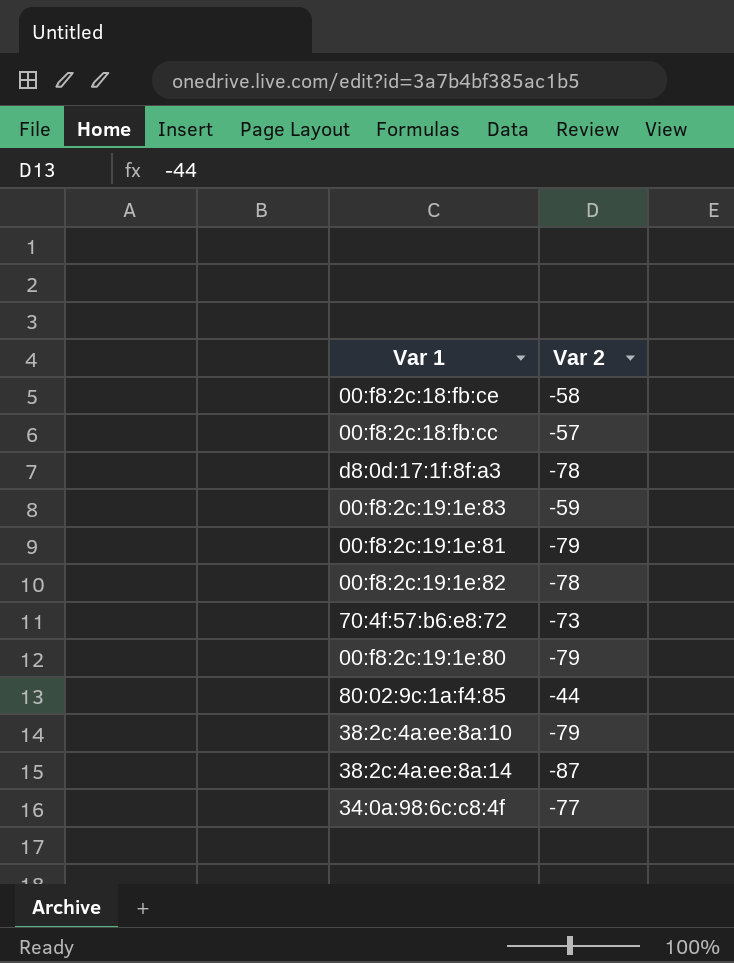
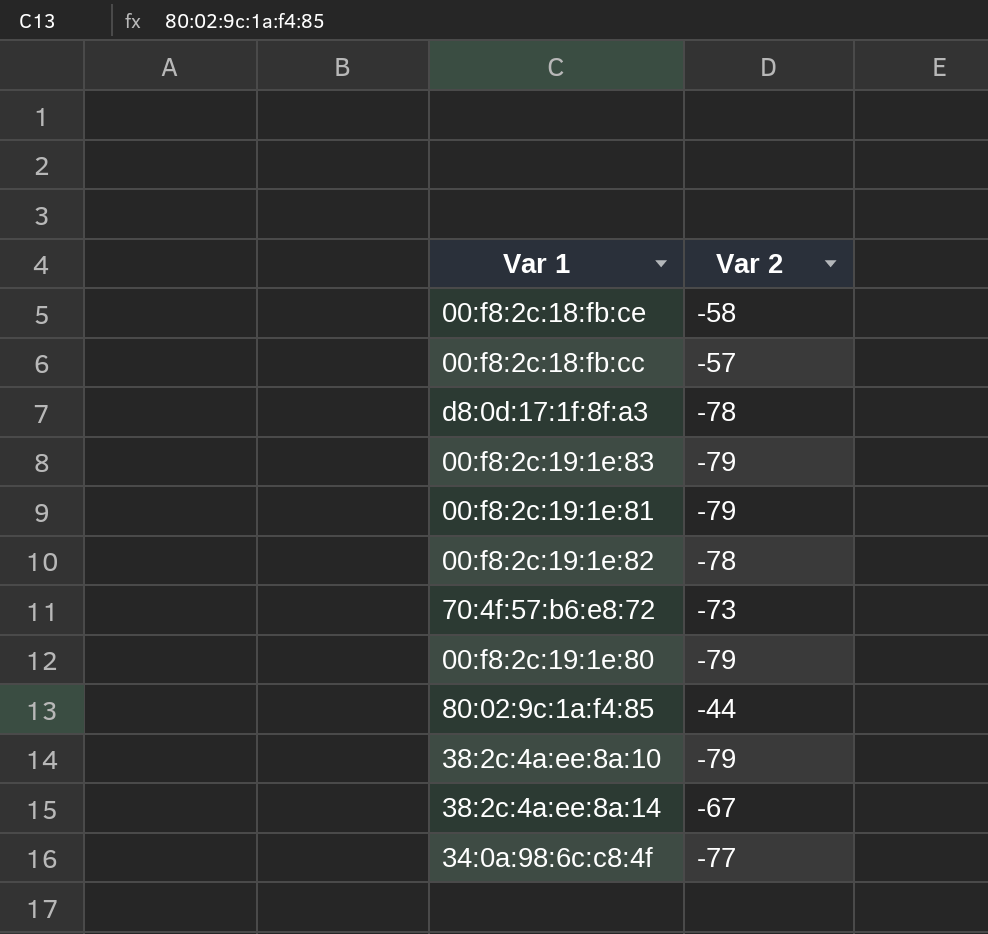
00:f8:2c:19:1e:83 | Var 2: -59 -> -79
38:2c:4a:ee:8a:14 | Var 2: -87 -> -67

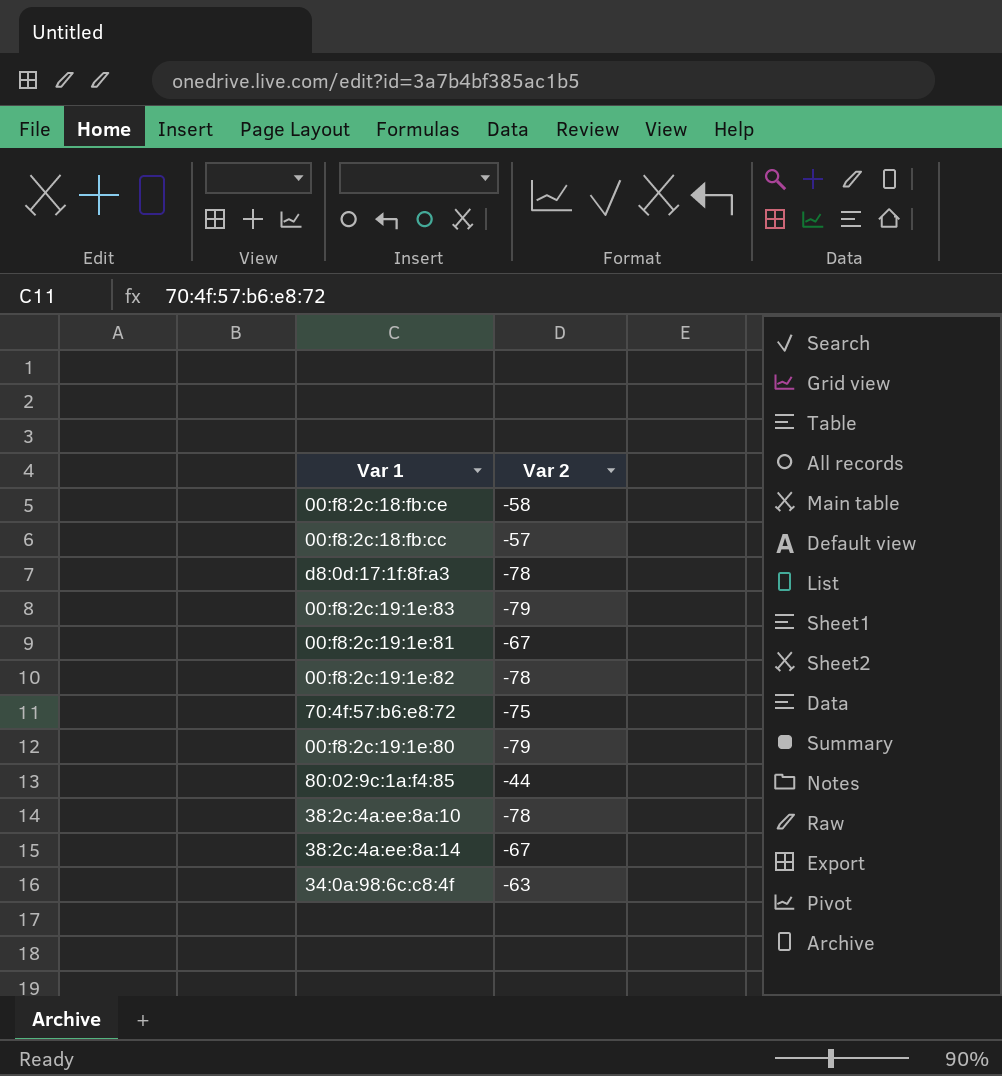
00:f8:2c:19:1e:81 | Var 2: -79 -> -67
70:4f:57:b6:e8:72 | Var 2: -73 -> -75
38:2c:4a:ee:8a:10 | Var 2: -79 -> -78
34:0a:98:6c:c8:4f | Var 2: -77 -> -63

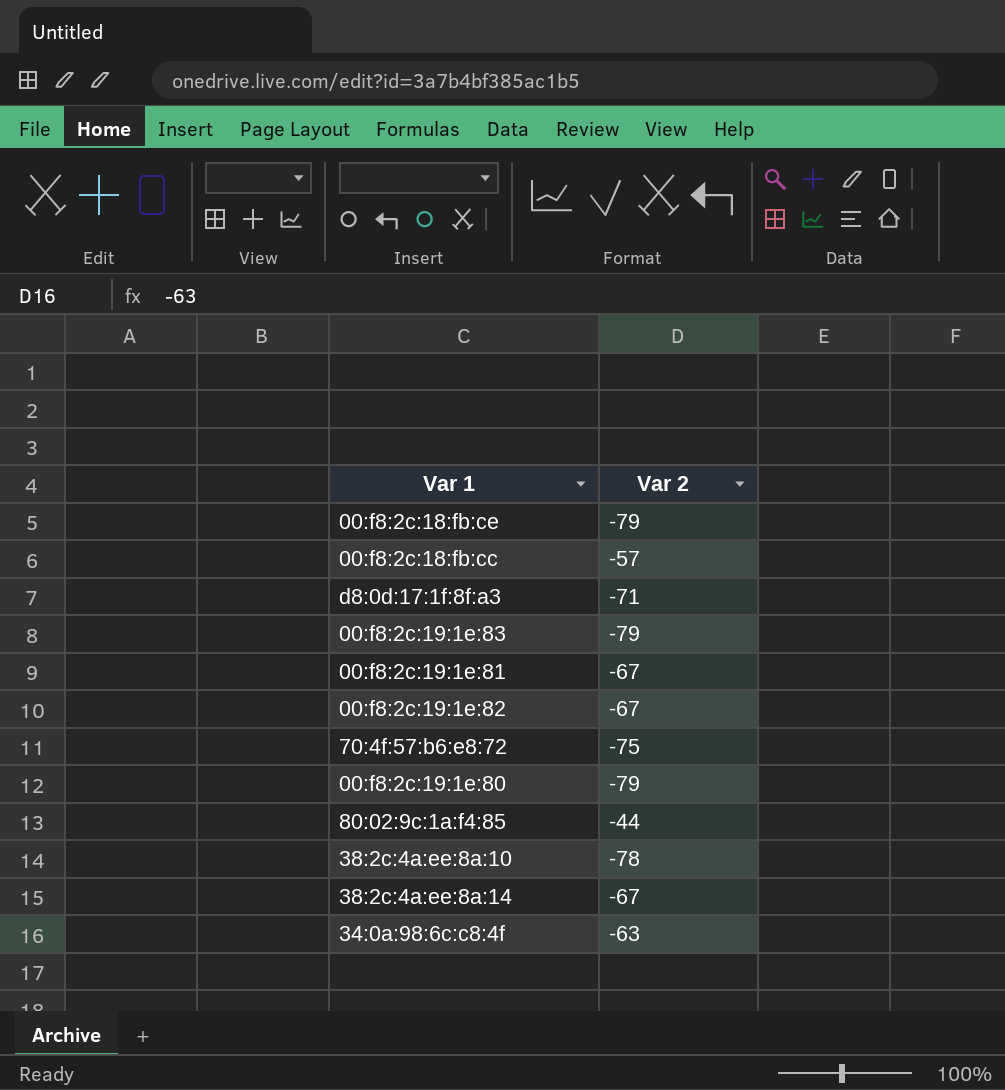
00:f8:2c:18:fb:ce | Var 2: -58 -> -79
d8:0d:17:1f:8f:a3 | Var 2: -78 -> -71
00:f8:2c:19:1e:82 | Var 2: -78 -> -67

